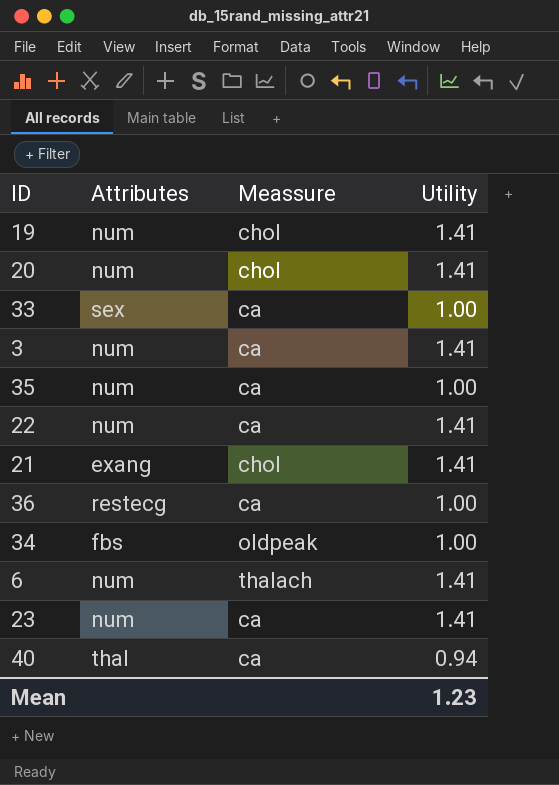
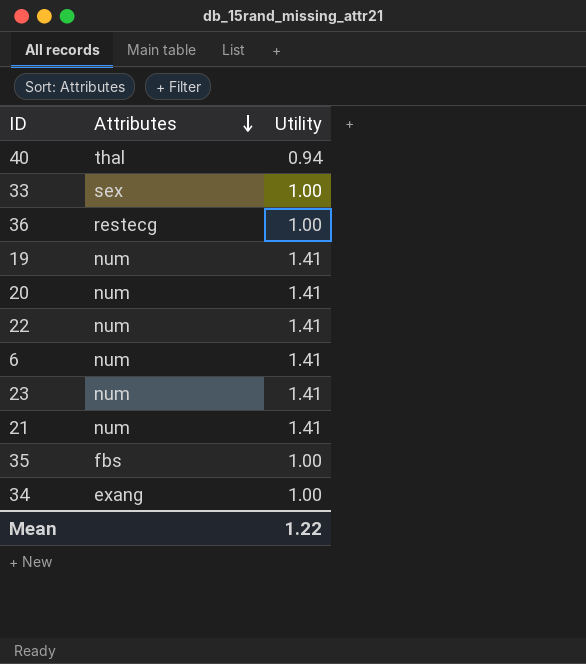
row order: none -> Attributes descending
column Meassure | position: 3 -> none
row 3: num | ca | 1.41 -> none
21 | Attributes: exang -> num
35 | Attributes: num -> fbs
34 | Attributes: fbs -> exang
Mean | Utility: 1.23 -> 1.22

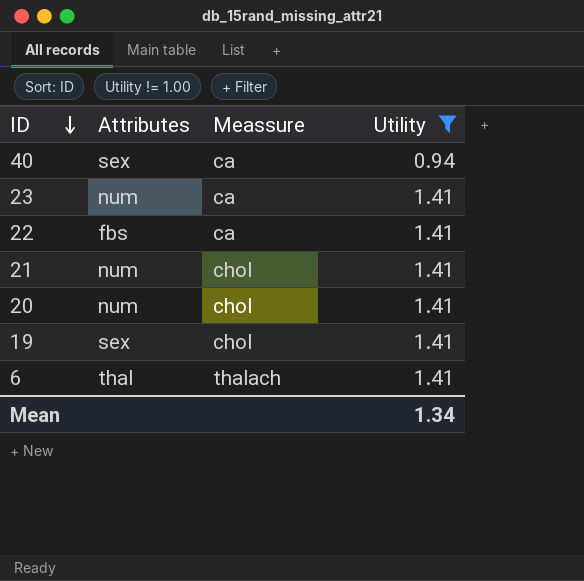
filter: none -> Utility != 1.00
row order: Attributes descending -> ID descending
column Meassure | position: none -> 3
40 | Attributes: thal -> sex
22 | Attributes: num -> fbs
19 | Attributes: num -> sex
6 | Attributes: num -> thal
Mean | Utility: 1.22 -> 1.34

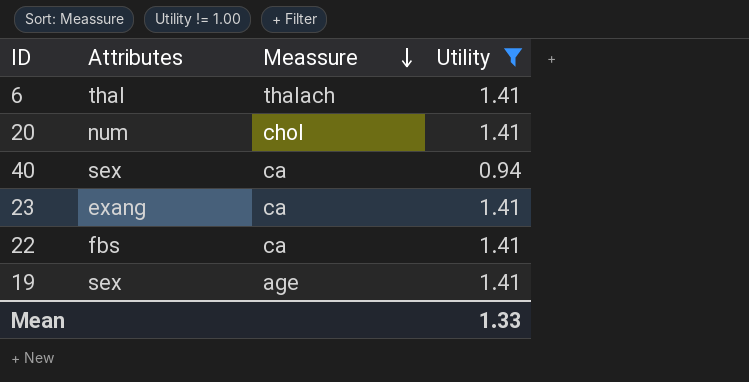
row order: ID descending -> Meassure descending
row 21: num | chol | 1.41 -> none
23 | Attributes: num -> exang
19 | Meassure: chol -> age
Mean | Utility: 1.34 -> 1.33

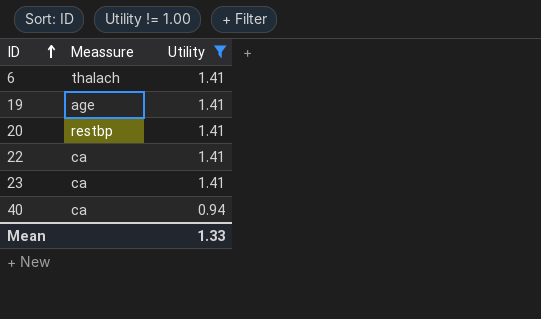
row order: Meassure descending -> ID ascending
column Attributes | position: 2 -> none
20 | Meassure: chol -> restbp

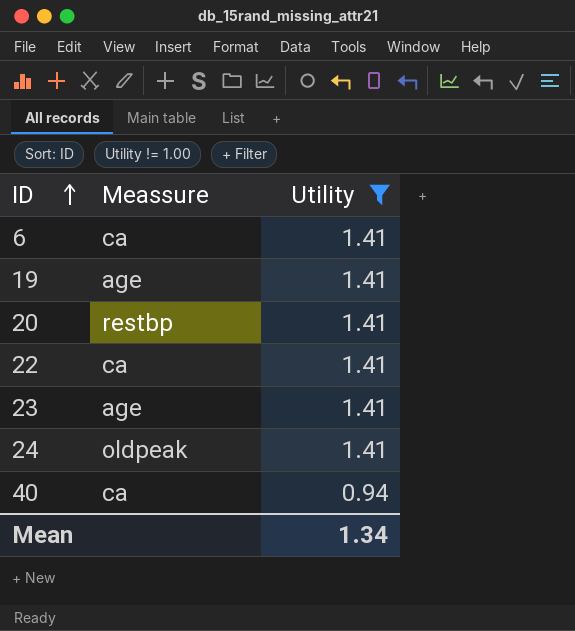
6 | Meassure: thalach -> ca
23 | Meassure: ca -> age
row 24: none -> oldpeak | 1.41
Mean | Utility: 1.33 -> 1.34

